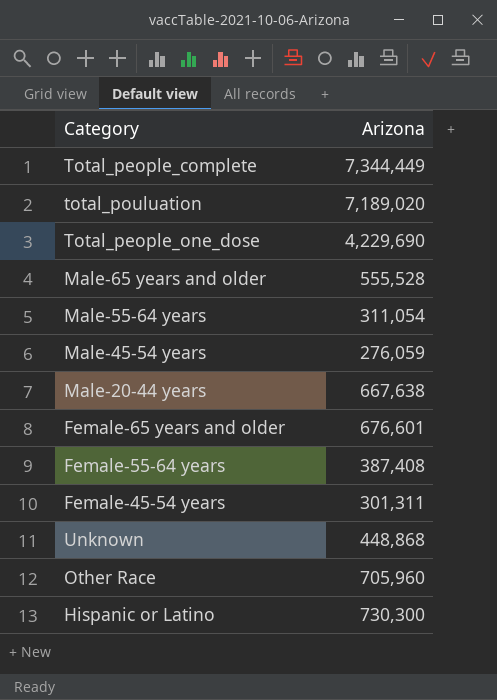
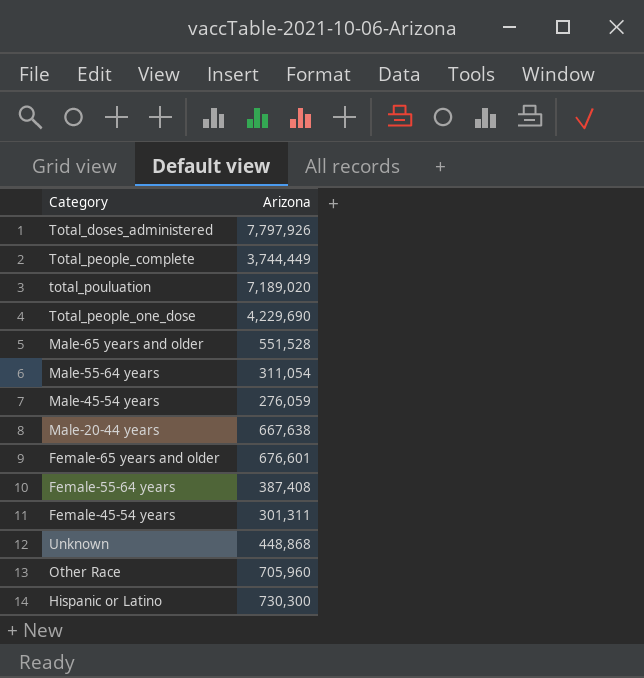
row Total_doses_administered: none -> 7,797,926
Total_people_complete | Arizona: 7,344,449 -> 3,744,449
Male-65 years and older | Arizona: 555,528 -> 551,528

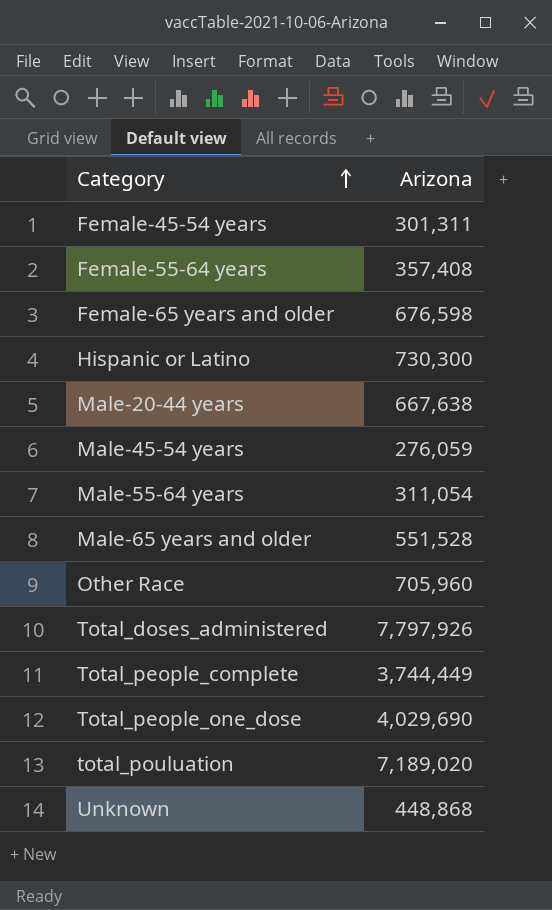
row order: none -> Category ascending
Female-55-64 years | Arizona: 387,408 -> 357,408
Female-65 years and older | Arizona: 676,601 -> 676,598
Total_people_one_dose | Arizona: 4,229,690 -> 4,029,690

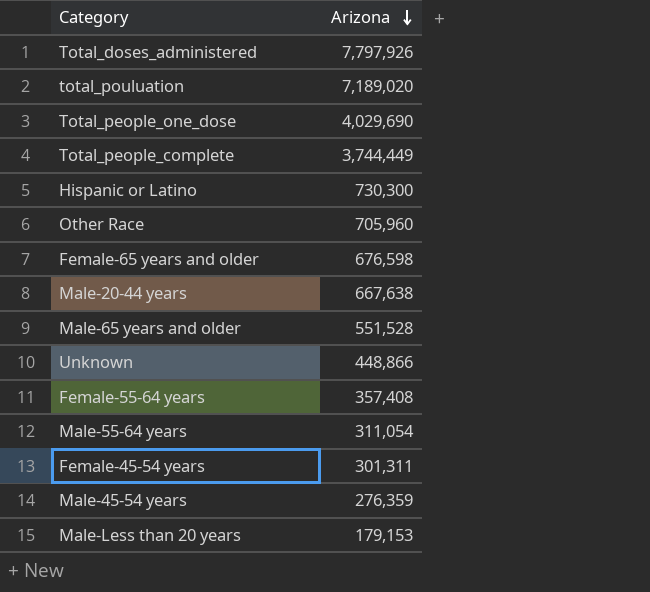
row order: Category ascending -> Arizona descending
Unknown | Arizona: 448,868 -> 448,866
Male-45-54 years | Arizona: 276,059 -> 276,359
row Male-Less than 20 years: none -> 179,153

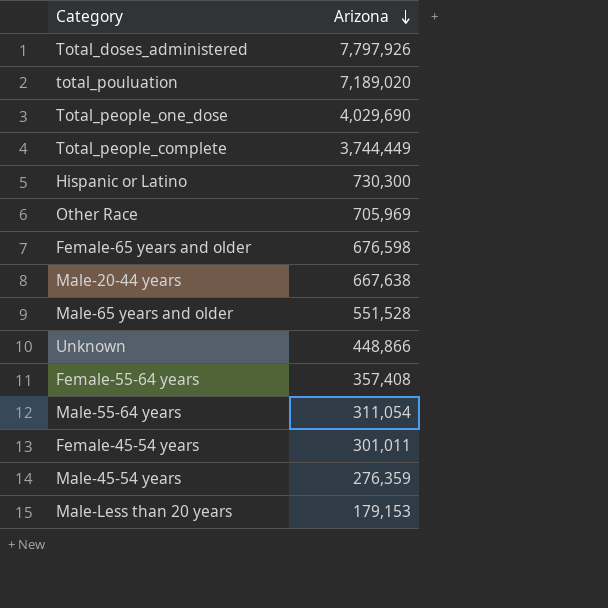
Other Race | Arizona: 705,960 -> 705,969
Female-45-54 years | Arizona: 301,311 -> 301,011

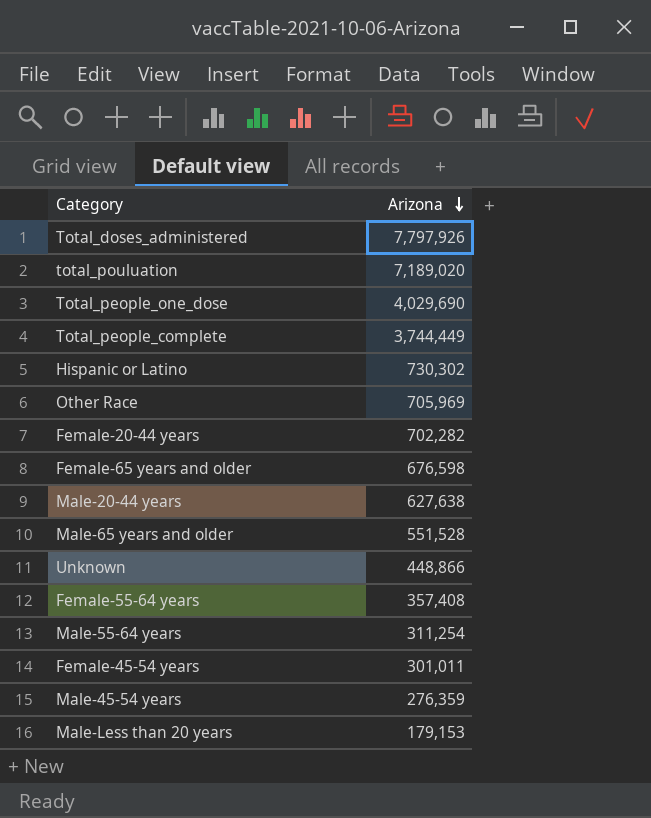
Hispanic or Latino | Arizona: 730,300 -> 730,302
row Female-20-44 years: none -> 702,282
Male-20-44 years | Arizona: 667,638 -> 627,638
Male-55-64 years | Arizona: 311,054 -> 311,254

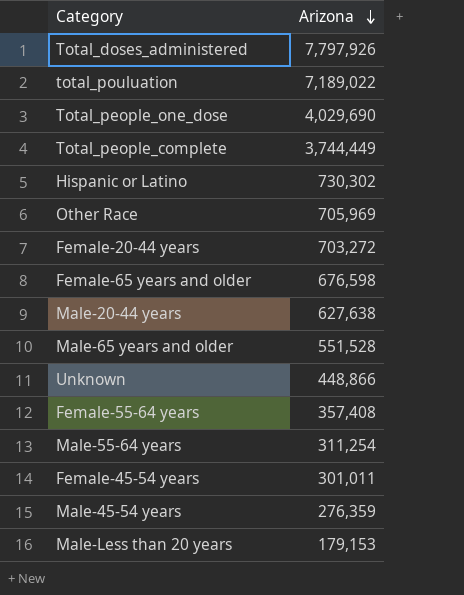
total_pouluation | Arizona: 7,189,020 -> 7,189,022
Female-20-44 years | Arizona: 702,282 -> 703,272

